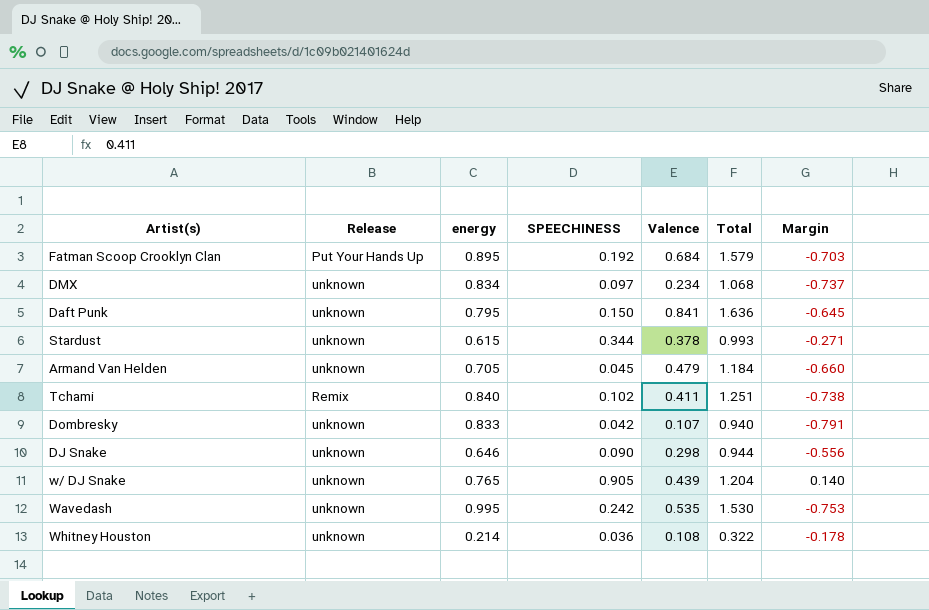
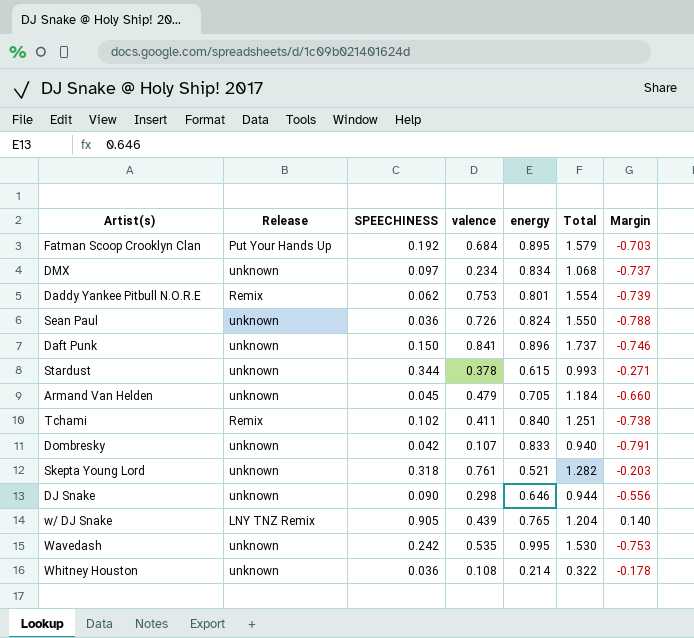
column name: Valence -> valence
column energy | position: 3 -> 5
row Daddy Yankee Pitbull N.O.R.E: none -> Remix | 0.062 | 0.753 | 0.801 | 1.554 | -0.739
row Sean Paul: none -> unknown | 0.036 | 0.726 | 0.824 | 1.550 | -0.788
Daft Punk | energy: 0.795 -> 0.896
Daft Punk | Total: 1.636 -> 1.737
Daft Punk | Margin: -0.645 -> -0.746
row Skepta Young Lord: none -> unknown | 0.318 | 0.761 | 0.521 | 1.282 | -0.203
w/ DJ Snake | Release: unknown -> LNY TNZ Remix

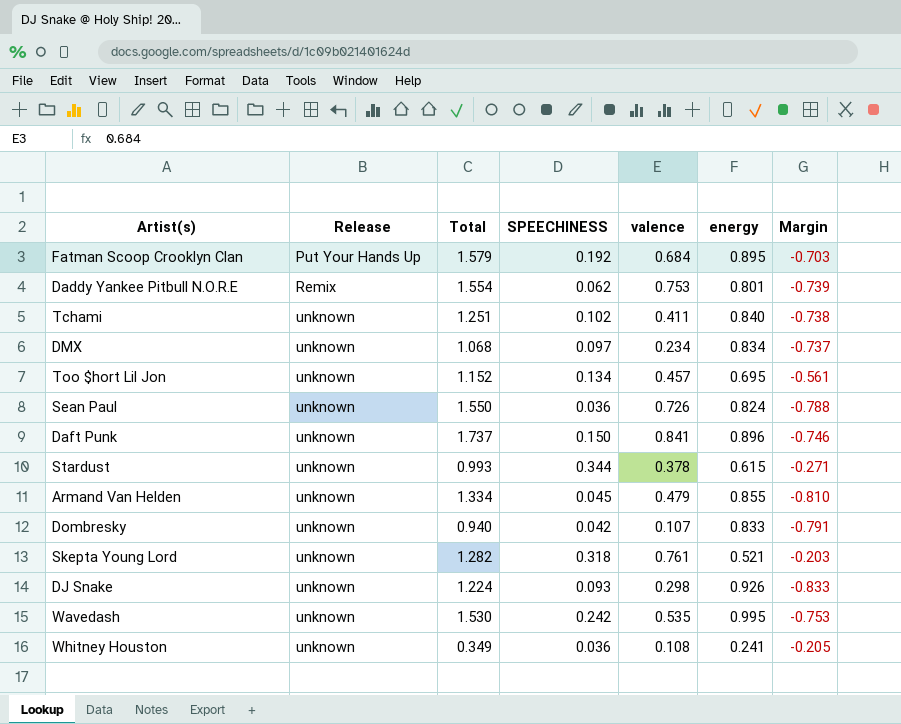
row order: none -> Release ascending
column Total | position: 6 -> 3
row w/ DJ Snake: LNY TNZ Remix | 0.905 | 0.439 | 0.765 | 1.204 | 0.140 -> none
Tchami | Release: Remix -> unknown
row Too $hort Lil Jon: none -> unknown | 1.152 | 0.134 | 0.457 | 0.695 | -0.561
Armand Van Helden | Total: 1.184 -> 1.334
Armand Van Helden | energy: 0.705 -> 0.855
Armand Van Helden | Margin: -0.660 -> -0.810
DJ Snake | Total: 0.944 -> 1.224
DJ Snake | SPEECHINESS: 0.090 -> 0.093
DJ Snake | energy: 0.646 -> 0.926
DJ Snake | Margin: -0.556 -> -0.833
Whitney Houston | Total: 0.322 -> 0.349
Whitney Houston | energy: 0.214 -> 0.241
Whitney Houston | Margin: -0.178 -> -0.205

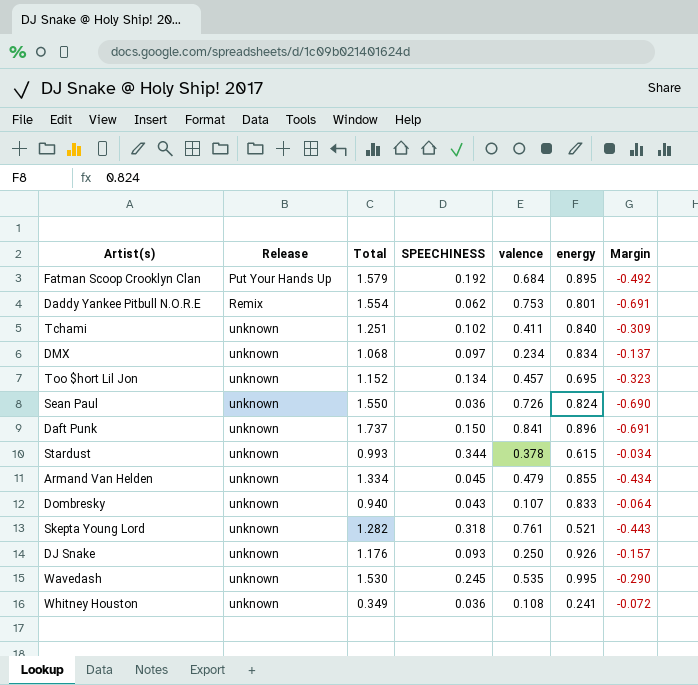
column Margin | formula: [SPEECHINESS] - [energy] -> [SPEECHINESS] - [valence]
Dombresky | SPEECHINESS: 0.042 -> 0.043
DJ Snake | Total: 1.224 -> 1.176
DJ Snake | valence: 0.298 -> 0.250
Wavedash | SPEECHINESS: 0.242 -> 0.245

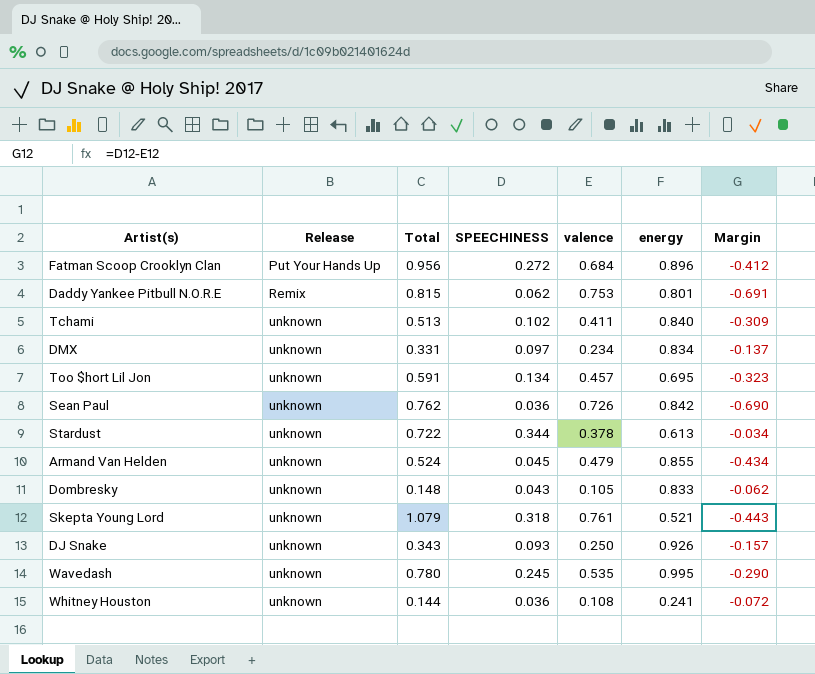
column Total | formula: [valence] + [energy] -> [SPEECHINESS] + [valence]
row Daft Punk: unknown | 1.737 | 0.150 | 0.841 | 0.896 | -0.691 -> none
Fatman Scoop Crooklyn Clan | SPEECHINESS: 0.192 -> 0.272
Fatman Scoop Crooklyn Clan | energy: 0.895 -> 0.896
Fatman Scoop Crooklyn Clan | Margin: -0.492 -> -0.412
Sean Paul | energy: 0.824 -> 0.842
Stardust | energy: 0.615 -> 0.613
Dombresky | valence: 0.107 -> 0.105
Dombresky | Margin: -0.064 -> -0.062

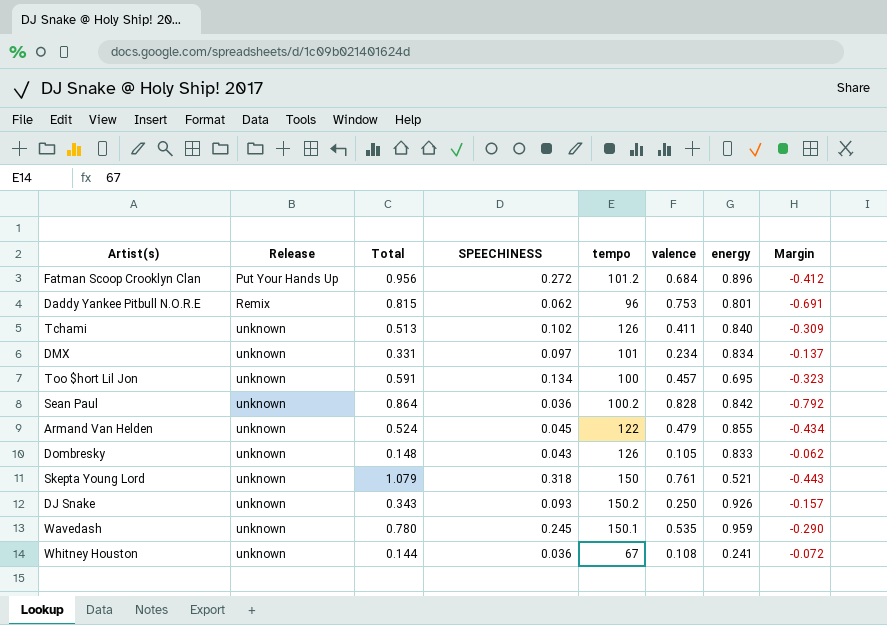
column tempo | position: none -> 5
row Stardust: unknown | 0.722 | 0.344 | 0.378 | 0.613 | -0.034 -> none
Sean Paul | Total: 0.762 -> 0.864
Sean Paul | valence: 0.726 -> 0.828
Sean Paul | Margin: -0.690 -> -0.792
Wavedash | energy: 0.995 -> 0.959

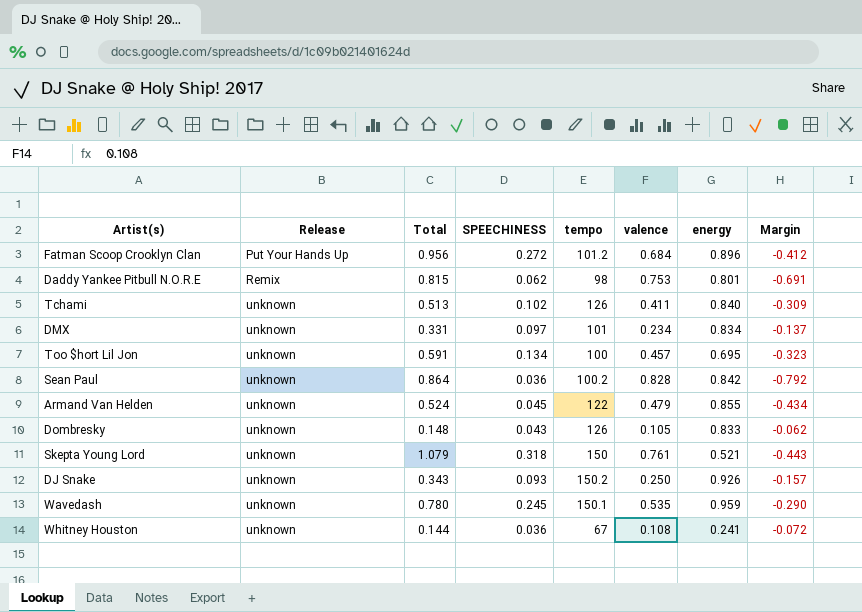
Daddy Yankee Pitbull N.O.R.E | tempo: 96 -> 98

